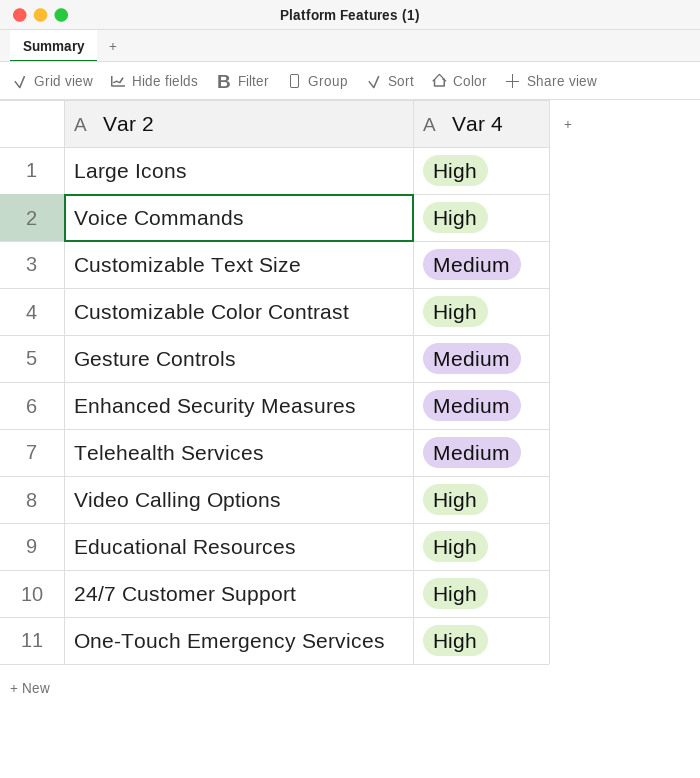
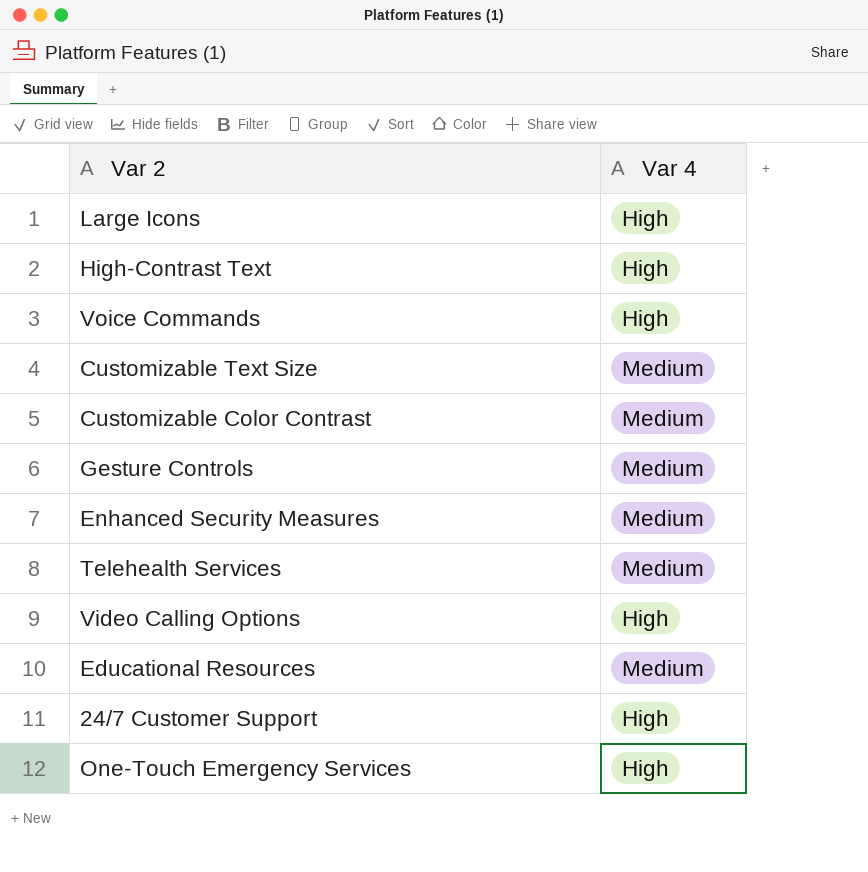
row High-Contrast Text: none -> High
Customizable Color Contrast | Var 4: High -> Medium
Educational Resources | Var 4: High -> Medium

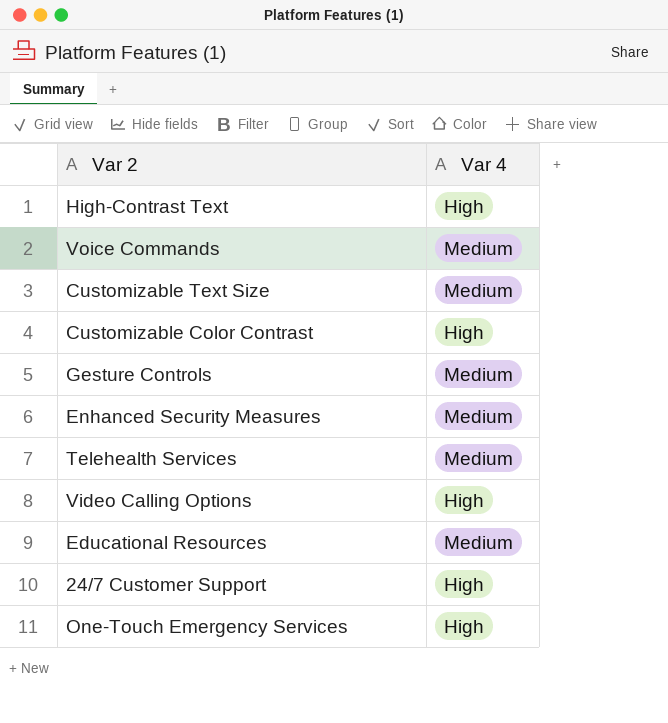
row Large Icons: High -> none
Voice Commands | Var 4: High -> Medium
Customizable Color Contrast | Var 4: Medium -> High

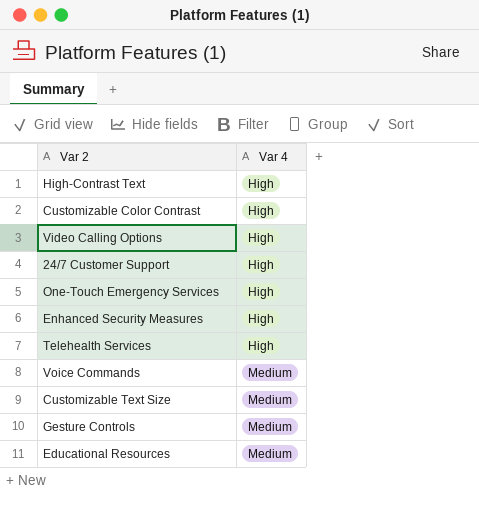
row order: none -> Var 4 ascending
Enhanced Security Measures | Var 4: Medium -> High
Telehealth Services | Var 4: Medium -> High

